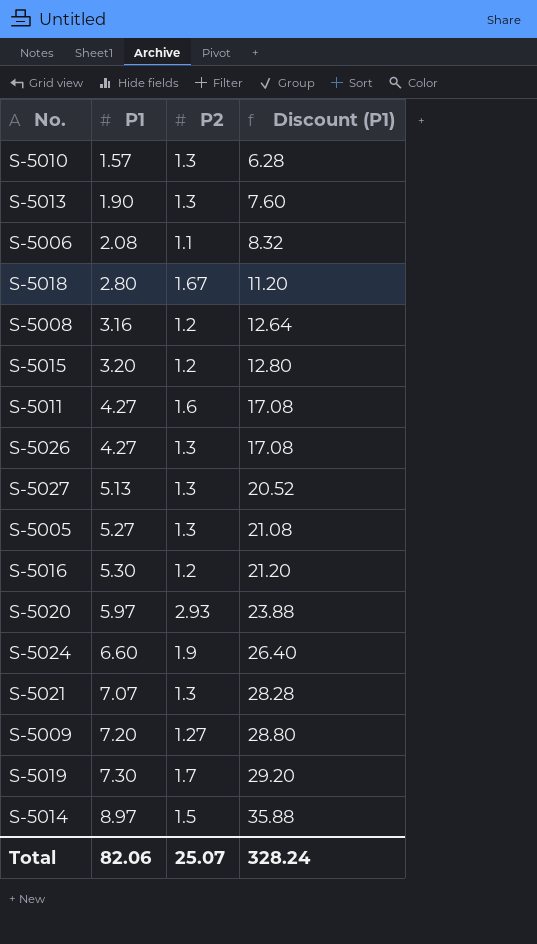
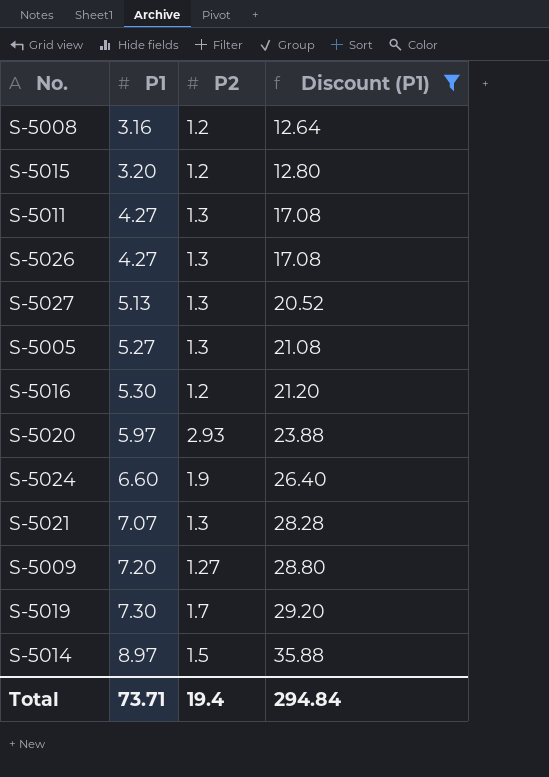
filter: none -> Discount (P1) >= 12.64
S-5011 | P2: 1.6 -> 1.3
Total | P1: 82.06 -> 73.71
Total | P2: 25.07 -> 19.4
Total | Discount (P1): 328.24 -> 294.84

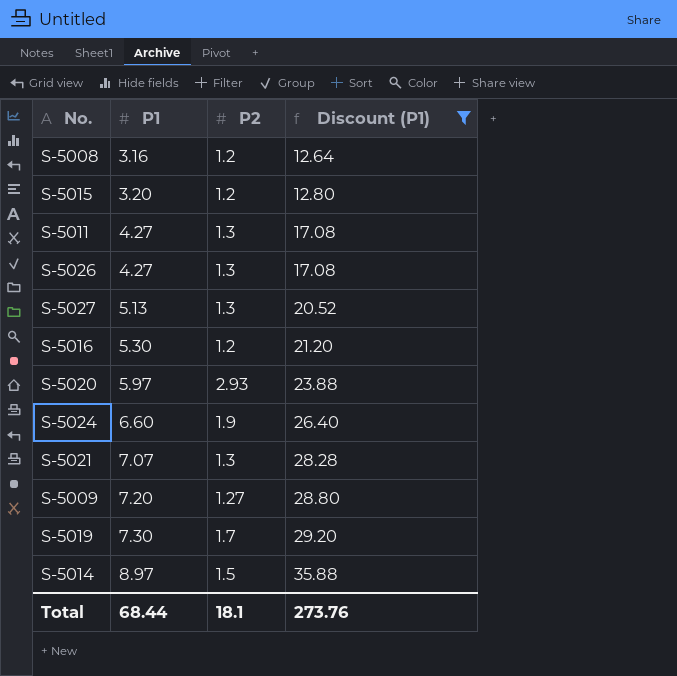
row S-5005: 5.27 | 1.3 | 21.08 -> none
Total | P1: 73.71 -> 68.44
Total | P2: 19.4 -> 18.1
Total | Discount (P1): 294.84 -> 273.76

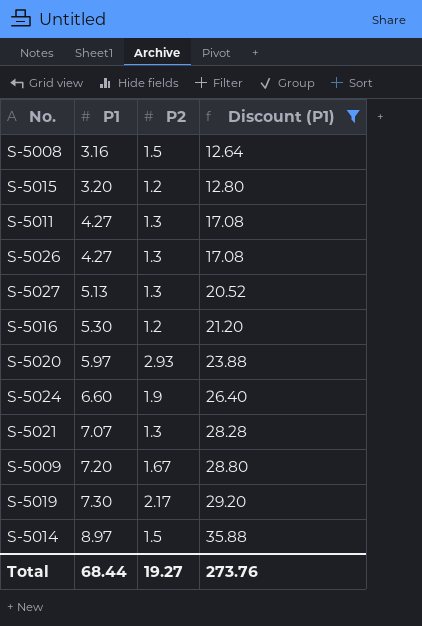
S-5008 | P2: 1.2 -> 1.5
S-5009 | P2: 1.27 -> 1.67
S-5019 | P2: 1.7 -> 2.17
Total | P2: 18.1 -> 19.27

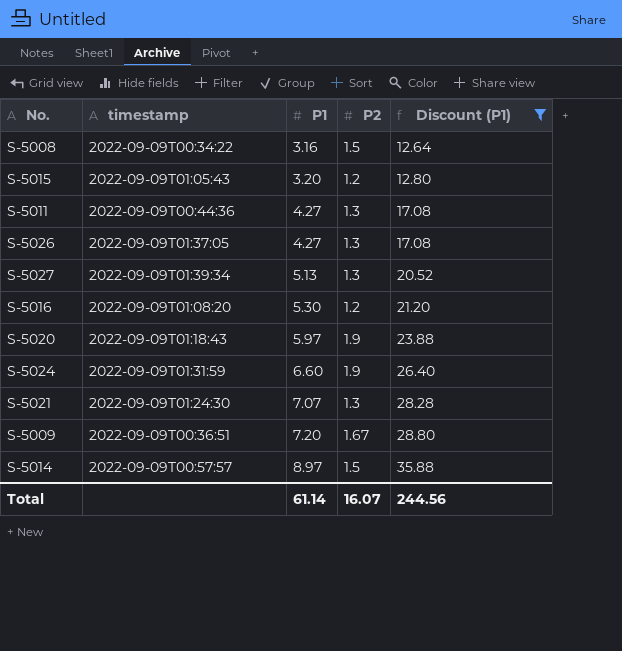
column timestamp | position: none -> 2
row S-5019: 7.30 | 2.17 | 29.20 -> none
S-5020 | P2: 2.93 -> 1.9
Total | P1: 68.44 -> 61.14
Total | P2: 19.27 -> 16.07
Total | Discount (P1): 273.76 -> 244.56

